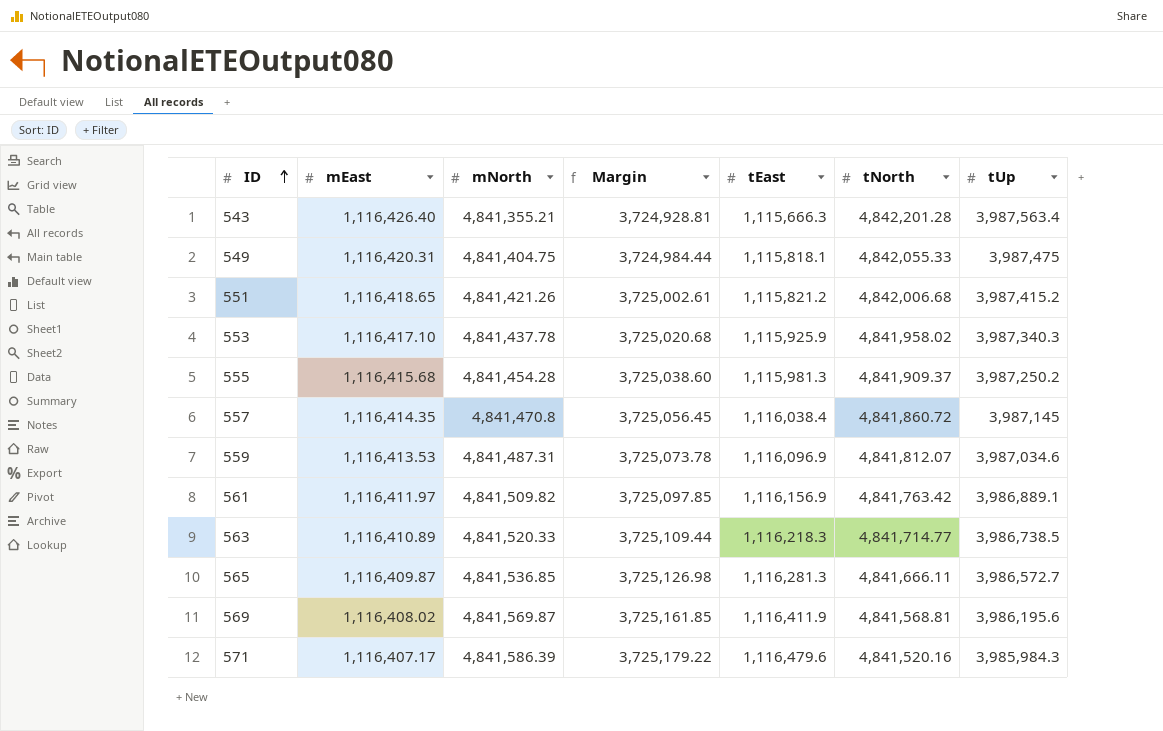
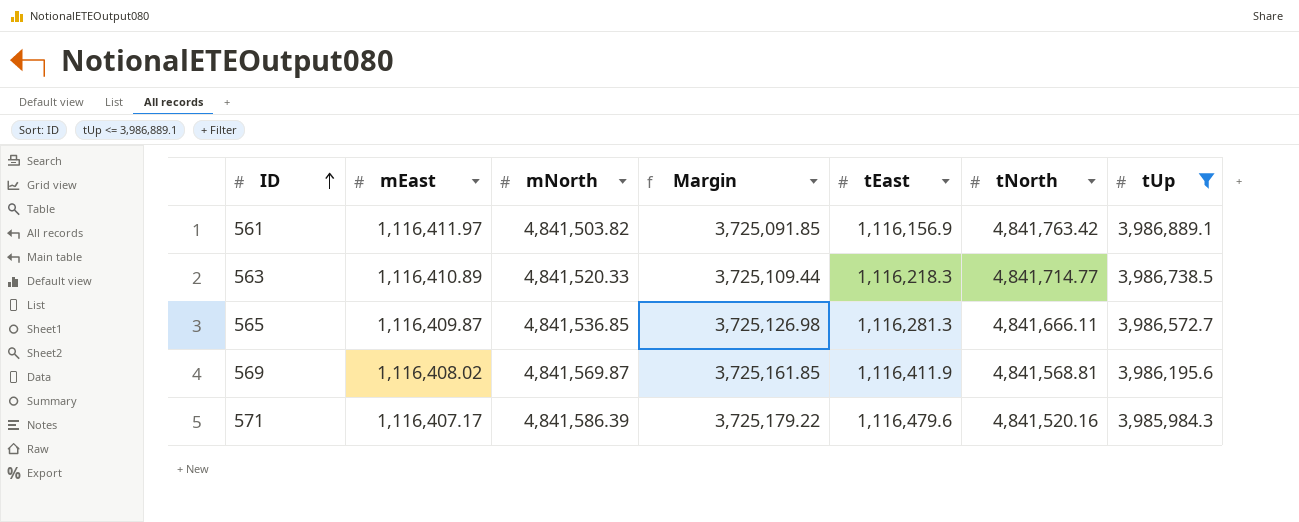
filter: none -> tUp <= 3,986,889.1
561 | mNorth: 4,841,509.82 -> 4,841,503.82
561 | Margin: 3,725,097.85 -> 3,725,091.85

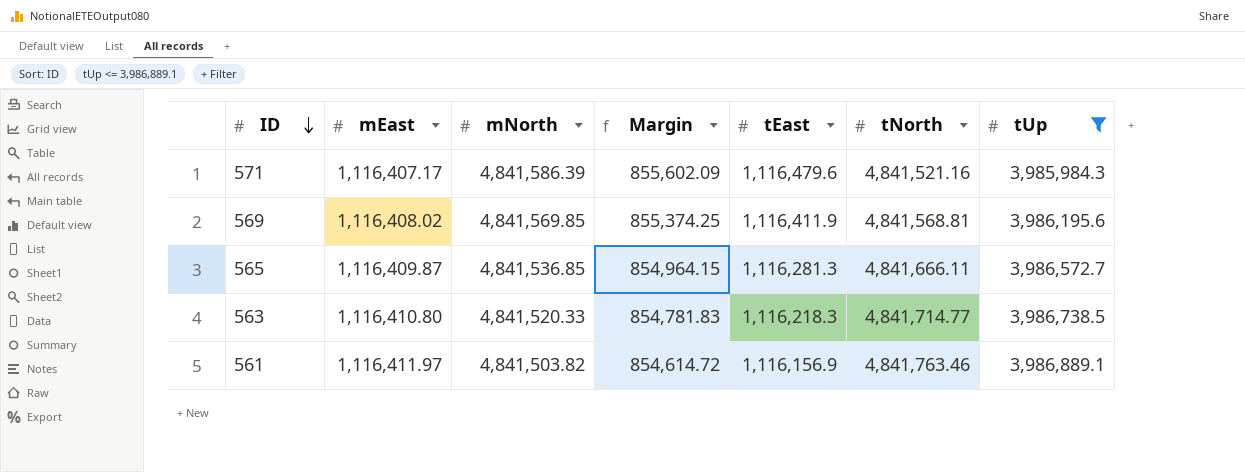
row order: ID ascending -> ID descending
column Margin | formula: [mNorth] - [mEast] -> [mNorth] - [tUp]
571 | tNorth: 4,841,520.16 -> 4,841,521.16
569 | mNorth: 4,841,569.87 -> 4,841,569.85
563 | mEast: 1,116,410.89 -> 1,116,410.80
561 | tNorth: 4,841,763.42 -> 4,841,763.46

